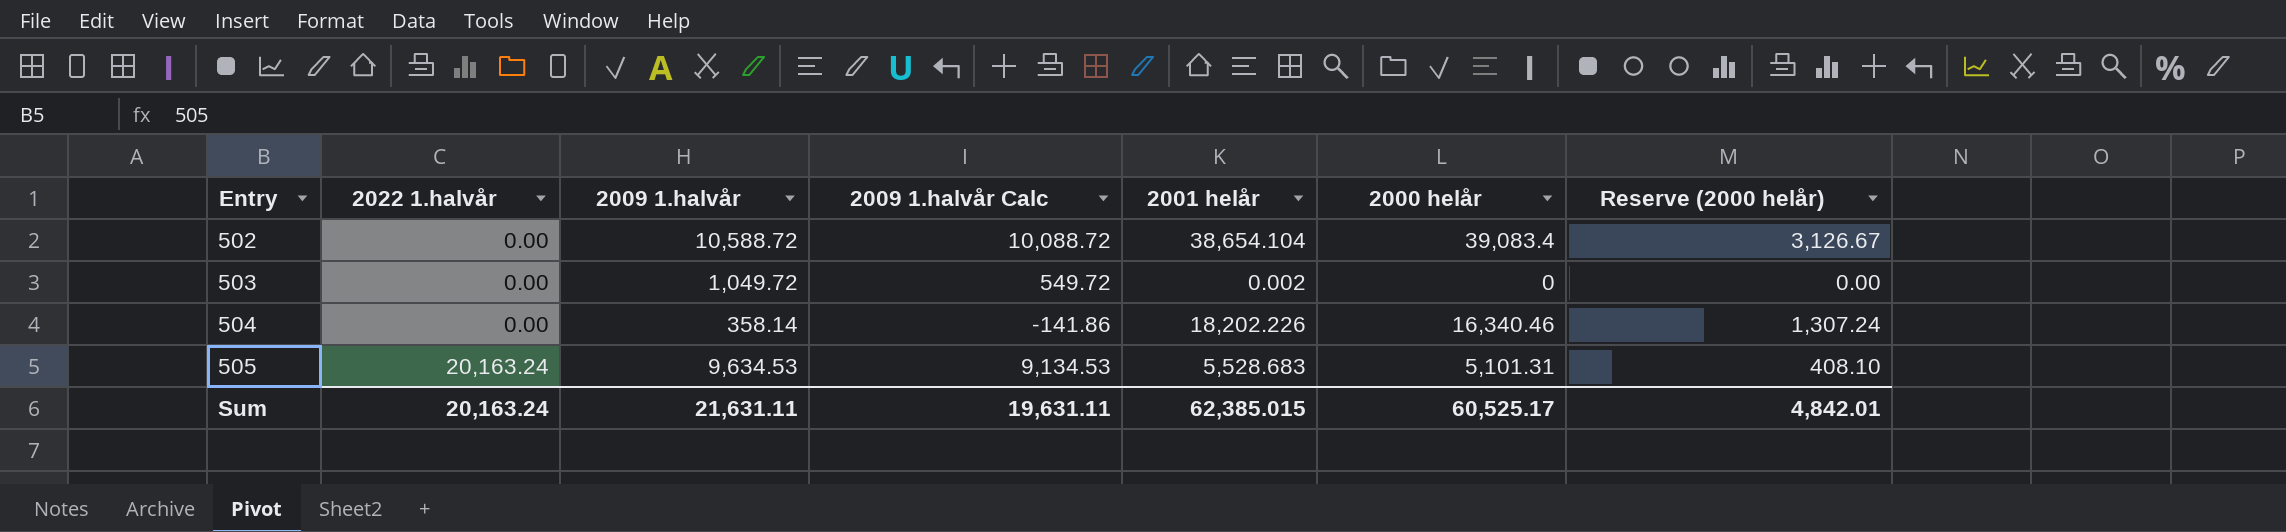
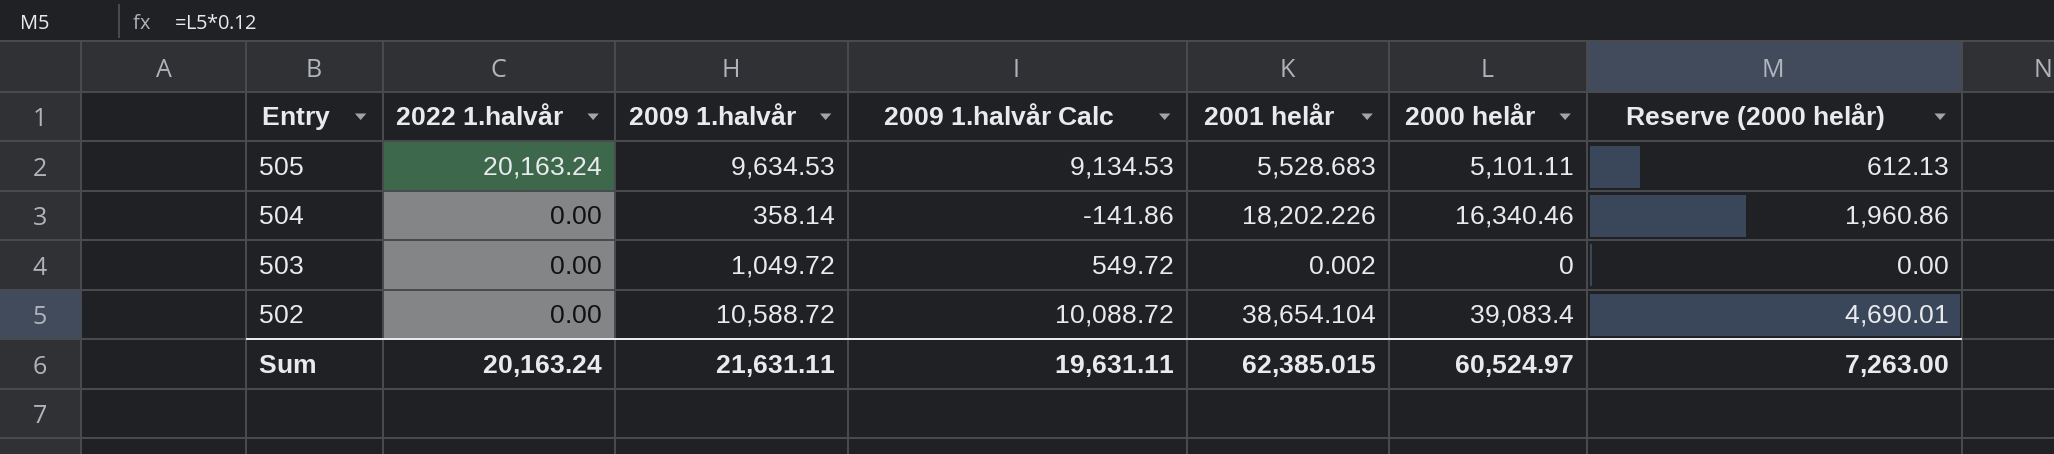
row order: Entry ascending -> Entry descending
column Reserve (2000 helår) | formula: [2000 helår] * 0.08 -> [2000 helår] * 0.12
505 | 2000 helår: 5,101.31 -> 5,101.11
Sum | 2000 helår: 60,525.17 -> 60,524.97
Sum | Reserve (2000 helår): 4,842.01 -> 7,263.00

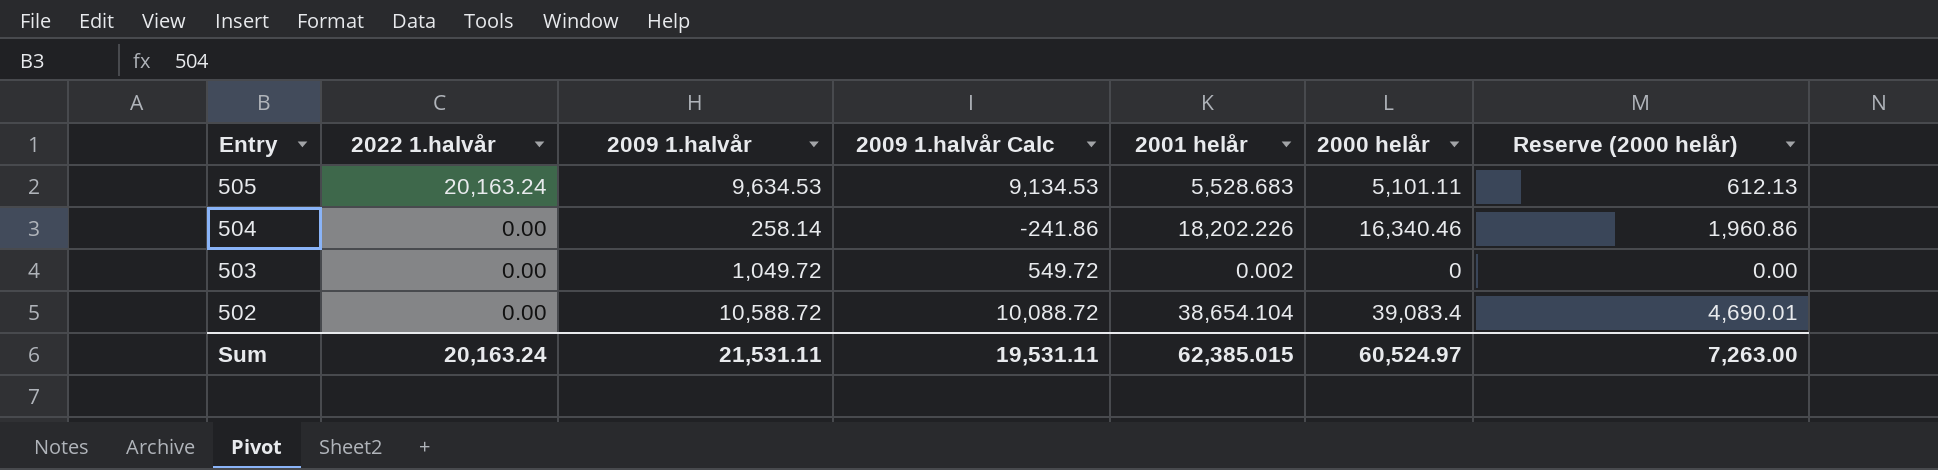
504 | 2009 1.halvår: 358.14 -> 258.14
504 | 2009 1.halvår Calc: -141.86 -> -241.86
Sum | 2009 1.halvår: 21,631.11 -> 21,531.11
Sum | 2009 1.halvår Calc: 19,631.11 -> 19,531.11

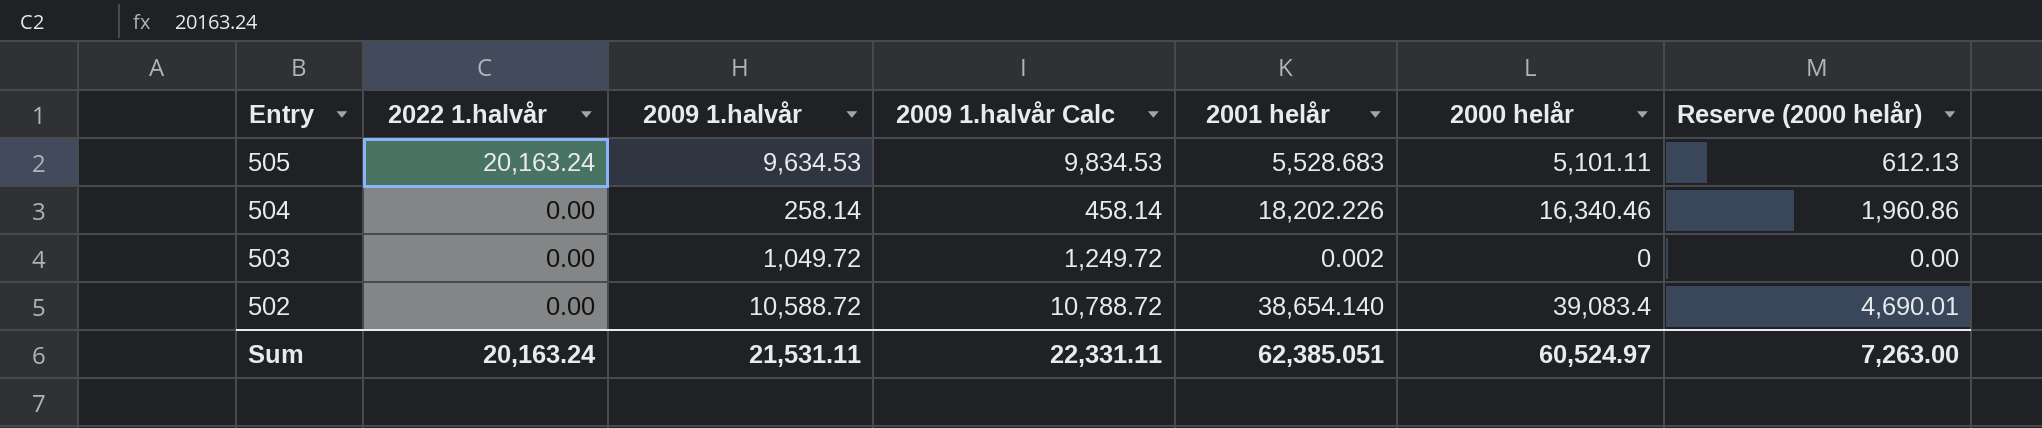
column 2009 1.halvår Calc | formula: [2009 1.halvår] - 500 -> [2009 1.halvår] + 200
502 | 2001 helår: 38,654.104 -> 38,654.140
Sum | 2009 1.halvår Calc: 19,531.11 -> 22,331.11
Sum | 2001 helår: 62,385.015 -> 62,385.051

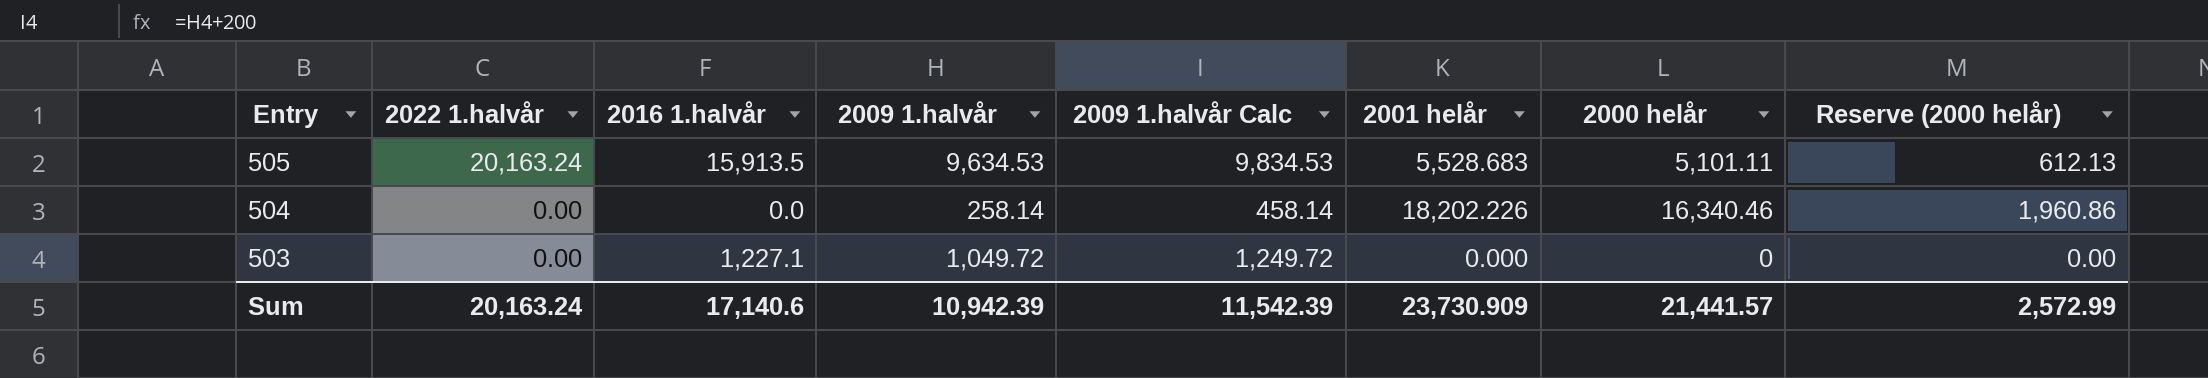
column 2016 1.halvår | position: none -> 3
row 502: 0.00 | 10,588.72 | 10,788.72 | 38,654.140 | 39,083.4 | 4,690.01 -> none
503 | 2001 helår: 0.002 -> 0.000
Sum | 2009 1.halvår: 21,531.11 -> 10,942.39
Sum | 2009 1.halvår Calc: 22,331.11 -> 11,542.39
Sum | 2001 helår: 62,385.051 -> 23,730.909
Sum | 2000 helår: 60,524.97 -> 21,441.57
Sum | Reserve (2000 helår): 7,263.00 -> 2,572.99

